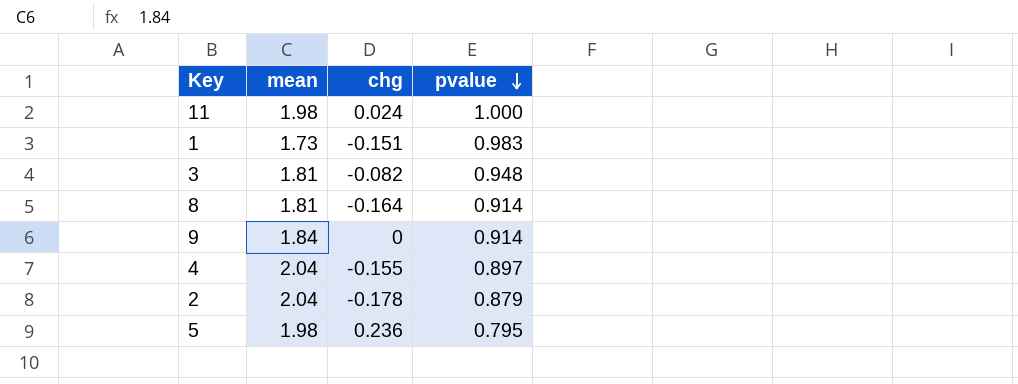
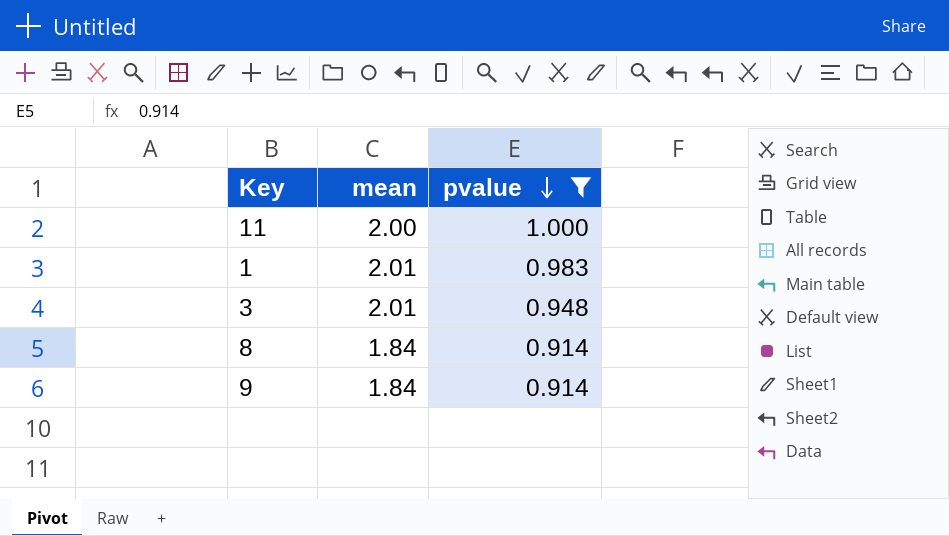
filter: none -> pvalue >= 0.914
column chg | position: 3 -> none
11 | mean: 1.98 -> 2.00
1 | mean: 1.73 -> 2.01
3 | mean: 1.81 -> 2.01
8 | mean: 1.81 -> 1.84

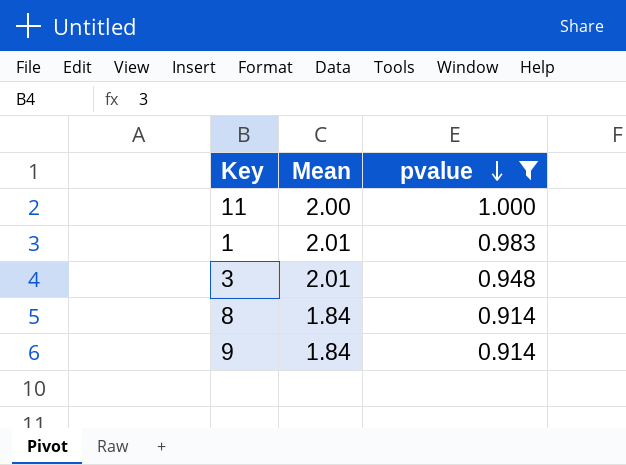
column name: mean -> Mean

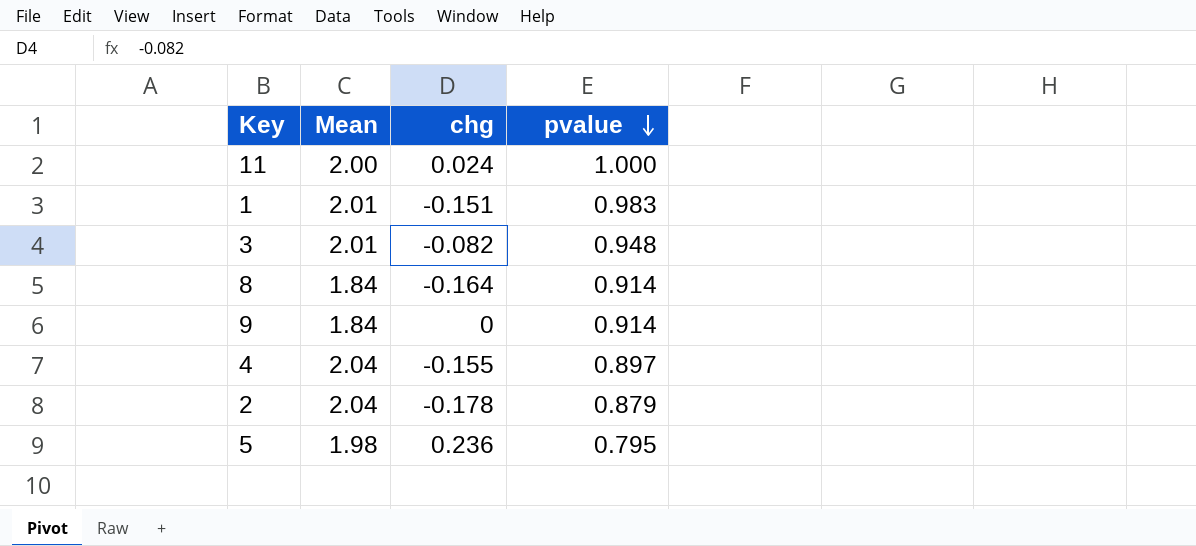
filter: pvalue >= 0.914 -> none
column chg | position: none -> 3

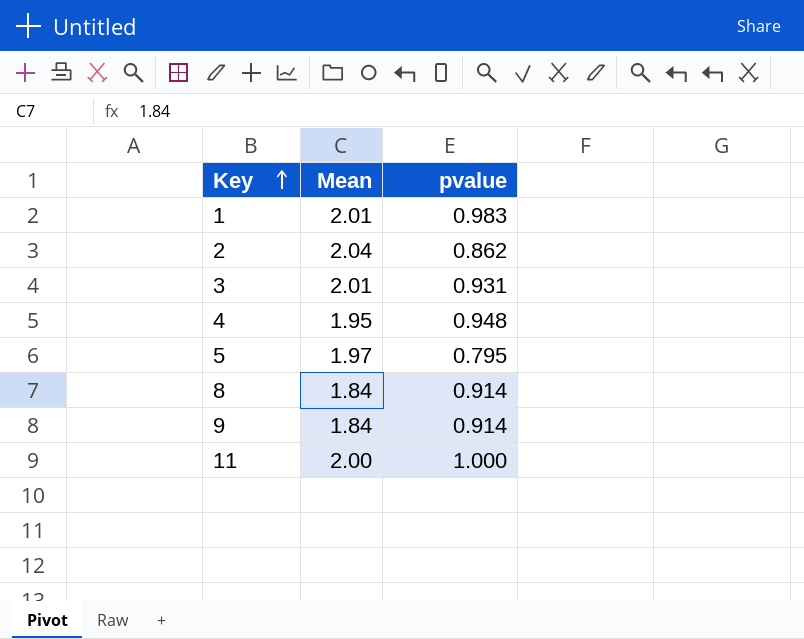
row order: pvalue descending -> Key ascending
column chg | position: 3 -> none
2 | pvalue: 0.879 -> 0.862
3 | pvalue: 0.948 -> 0.931
4 | Mean: 2.04 -> 1.95
4 | pvalue: 0.897 -> 0.948
5 | Mean: 1.98 -> 1.97

